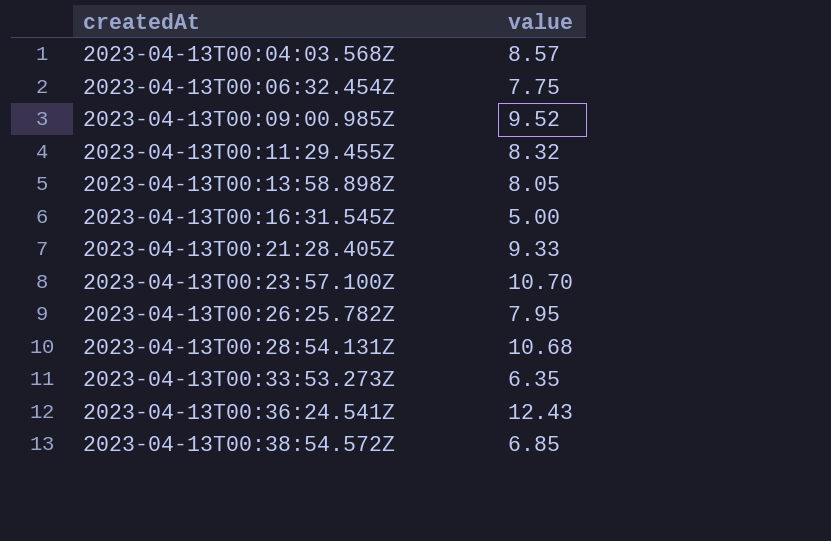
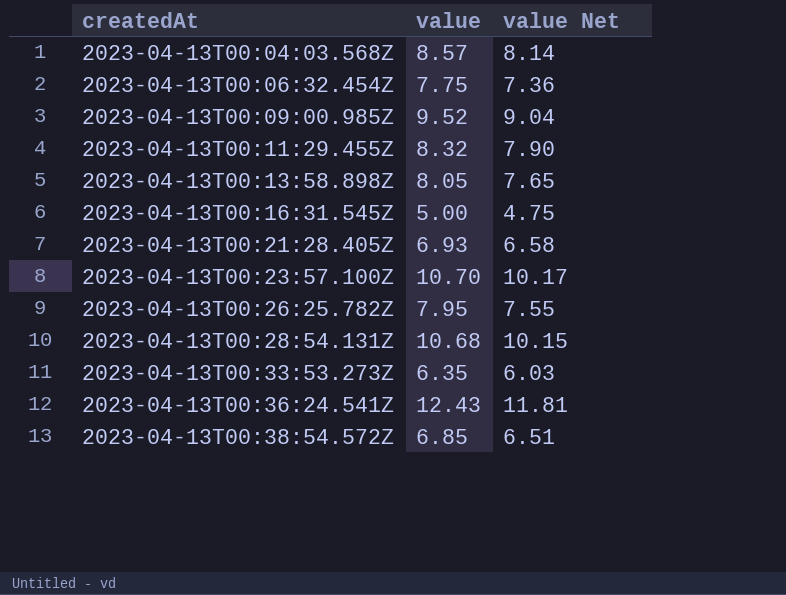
column value Net | formula: none -> [value] * 0.95
2023-04-13T00:21:28.405Z | value: 9.33 -> 6.93

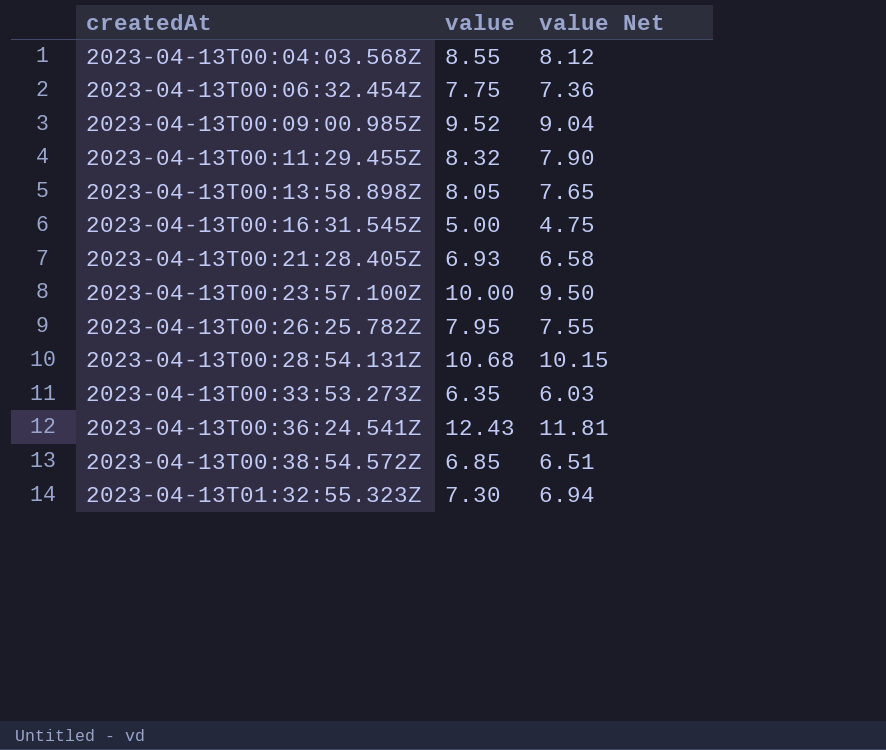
2023-04-13T00:04:03.568Z | value: 8.57 -> 8.55
2023-04-13T00:04:03.568Z | value Net: 8.14 -> 8.12
2023-04-13T00:23:57.100Z | value: 10.70 -> 10.00
2023-04-13T00:23:57.100Z | value Net: 10.17 -> 9.50
row 2023-04-13T01:32:55.323Z: none -> 7.30 | 6.94

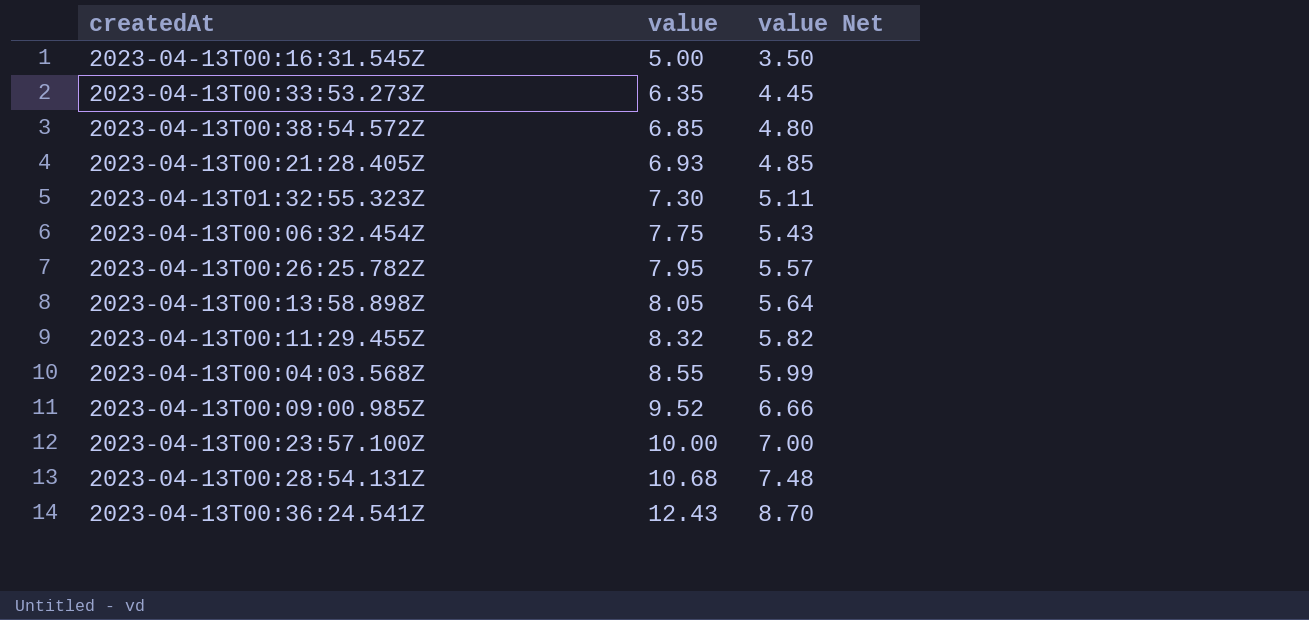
row order: createdAt ascending -> value ascending
column value Net | formula: [value] * 0.95 -> [value] * 0.7

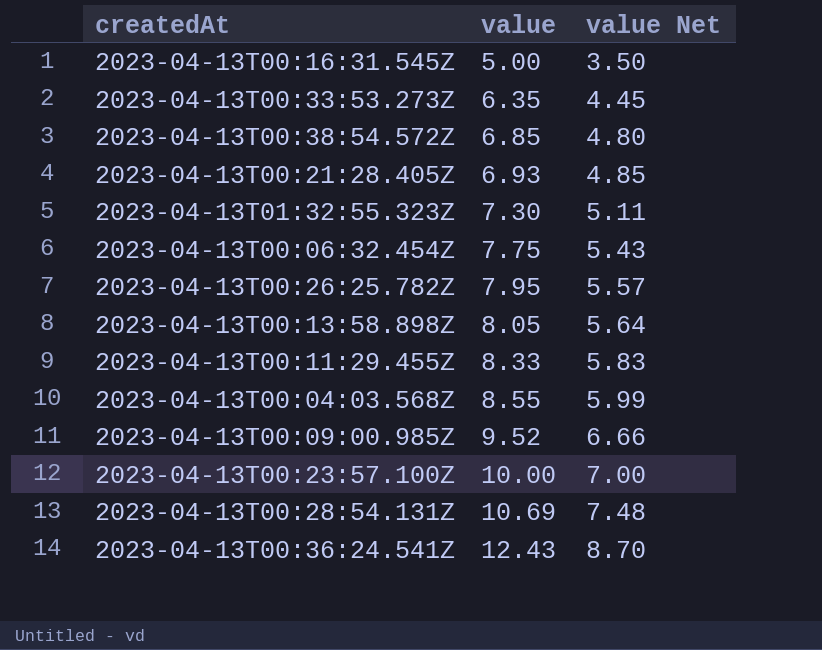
2023-04-13T00:11:29.455Z | value: 8.32 -> 8.33
2023-04-13T00:11:29.455Z | value Net: 5.82 -> 5.83
2023-04-13T00:28:54.131Z | value: 10.68 -> 10.69

